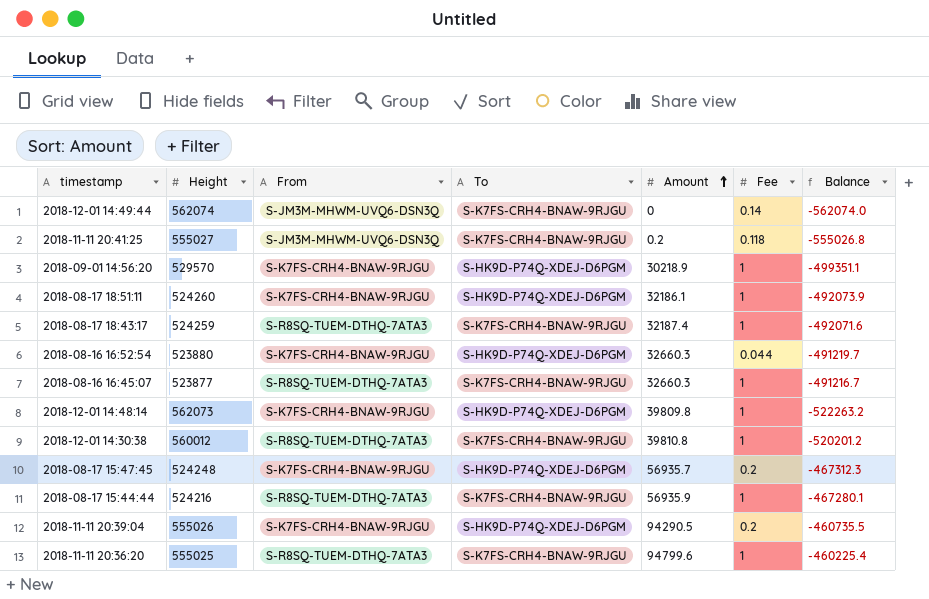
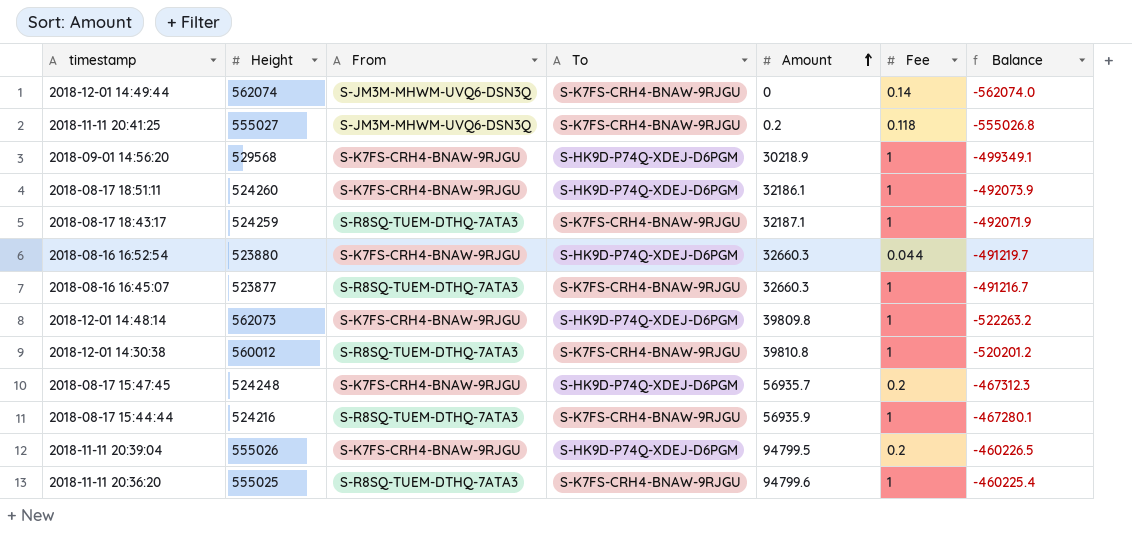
2018-09-01 14:56:20 | Height: 529570 -> 529568
2018-09-01 14:56:20 | Balance: -499351.1 -> -499349.1
2018-08-17 18:43:17 | Amount: 32187.4 -> 32187.1
2018-08-17 18:43:17 | Balance: -492071.6 -> -492071.9
2018-11-11 20:39:04 | Amount: 94290.5 -> 94799.5
2018-11-11 20:39:04 | Balance: -460735.5 -> -460226.5

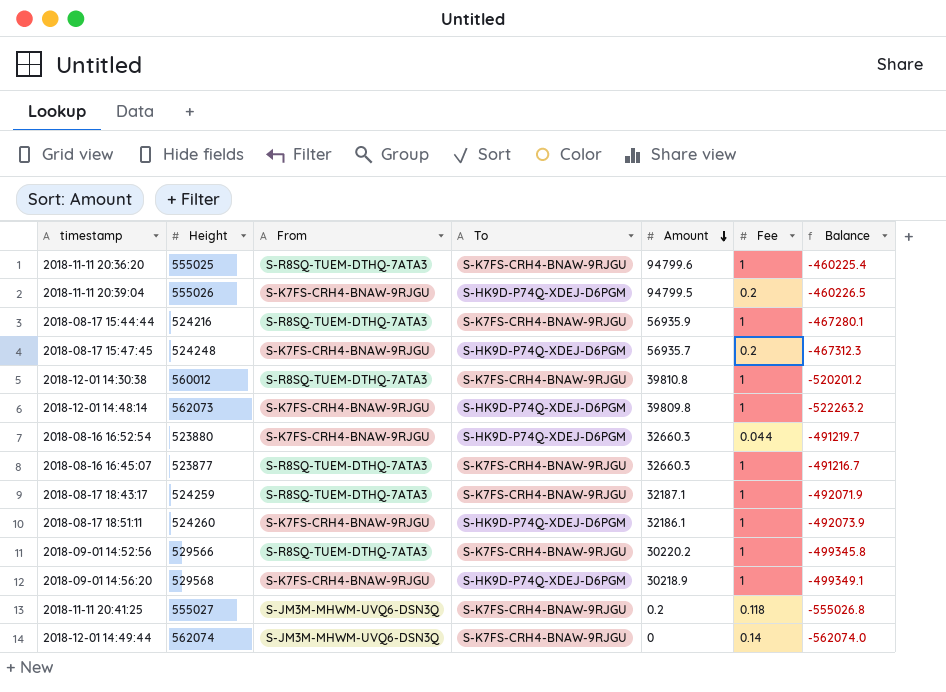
row order: Amount ascending -> Amount descending
row 2018-09-01 14:52:56: none -> 529566 | S-R8SQ-TUEM-DTHQ-7ATA3 | S-K7FS-CRH4-BNAW-9RJGU | 30220.2 | 1 | -499345.8

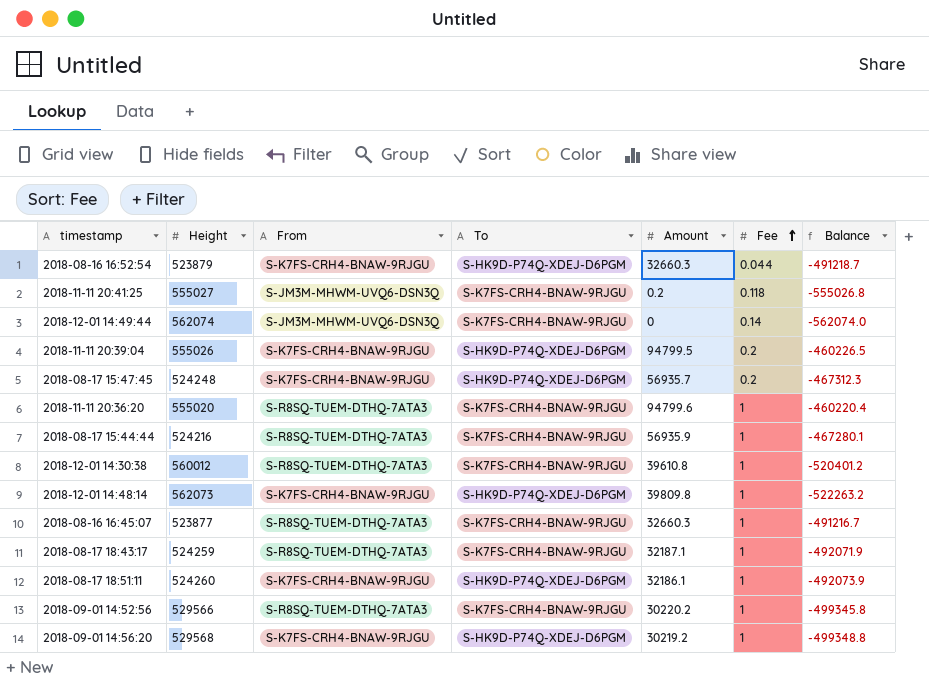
row order: Amount descending -> Fee ascending
2018-08-16 16:52:54 | Height: 523880 -> 523879
2018-08-16 16:52:54 | Balance: -491219.7 -> -491218.7
2018-11-11 20:36:20 | Height: 555025 -> 555020
2018-11-11 20:36:20 | Balance: -460225.4 -> -460220.4
2018-12-01 14:30:38 | Amount: 39810.8 -> 39610.8
2018-12-01 14:30:38 | Balance: -520201.2 -> -520401.2
2018-09-01 14:56:20 | Amount: 30218.9 -> 30219.2
2018-09-01 14:56:20 | Balance: -499349.1 -> -499348.8

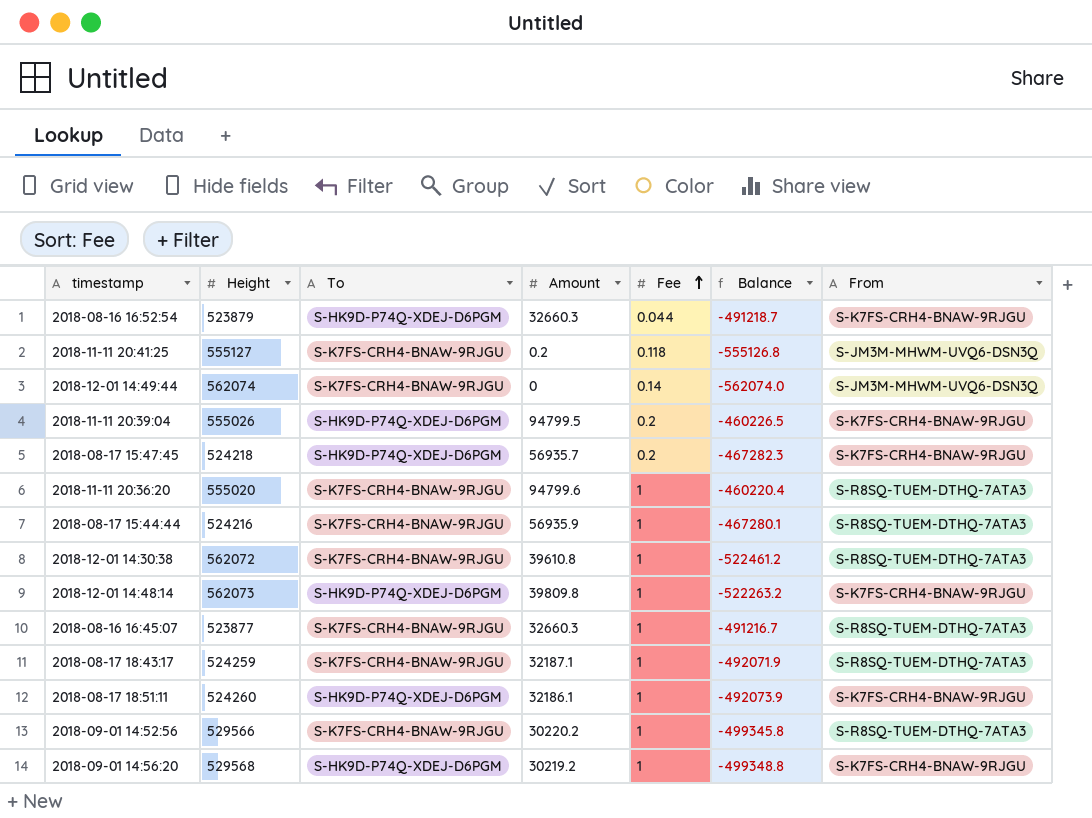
column From | position: 3 -> 7
2018-11-11 20:41:25 | Height: 555027 -> 555127
2018-11-11 20:41:25 | Balance: -555026.8 -> -555126.8
2018-08-17 15:47:45 | Height: 524248 -> 524218
2018-08-17 15:47:45 | Balance: -467312.3 -> -467282.3
2018-12-01 14:30:38 | Height: 560012 -> 562072
2018-12-01 14:30:38 | Balance: -520401.2 -> -522461.2

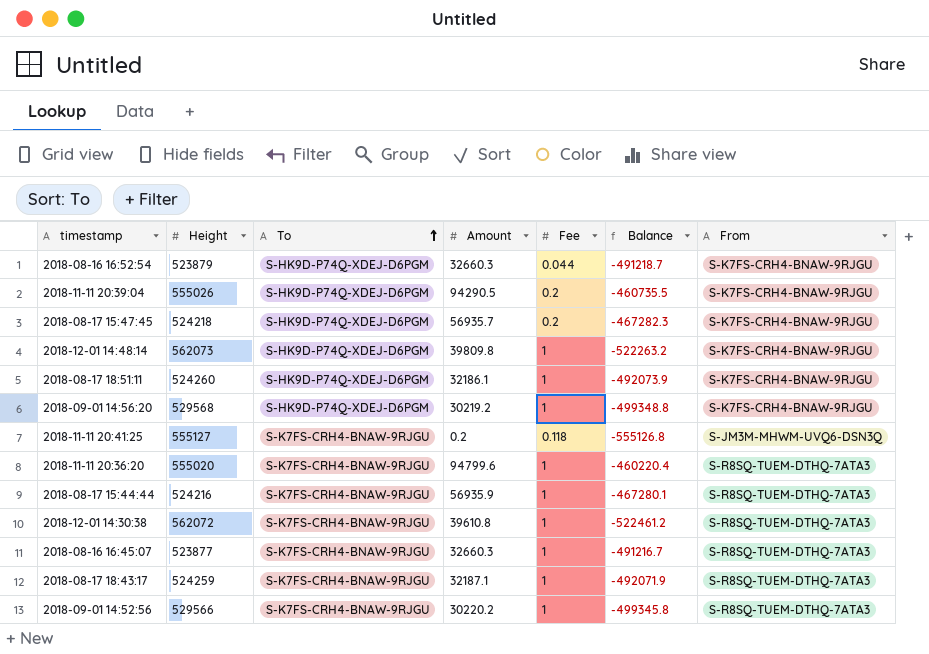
row order: Fee ascending -> To ascending
row 2018-12-01 14:49:44: 562074 | S-K7FS-CRH4-BNAW-9RJGU | 0 | 0.14 | -562074.0 | S-JM3M-MHWM-UVQ6-DSN3Q -> none
2018-11-11 20:39:04 | Amount: 94799.5 -> 94290.5
2018-11-11 20:39:04 | Balance: -460226.5 -> -460735.5

